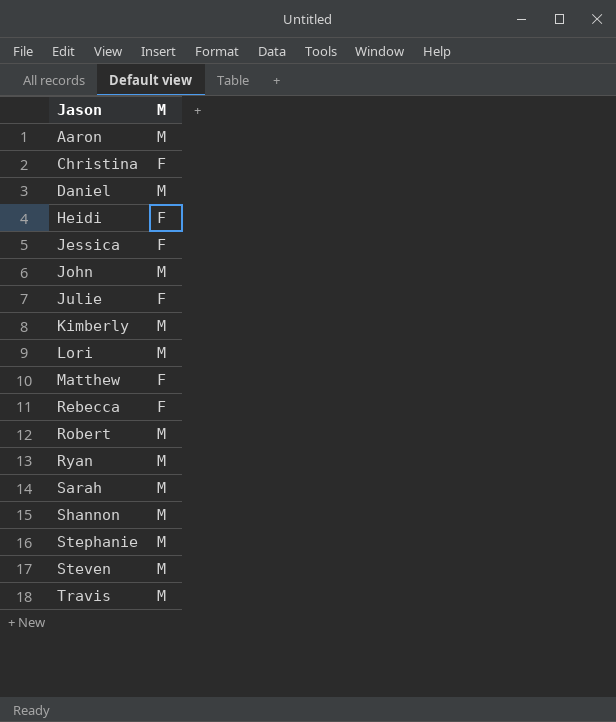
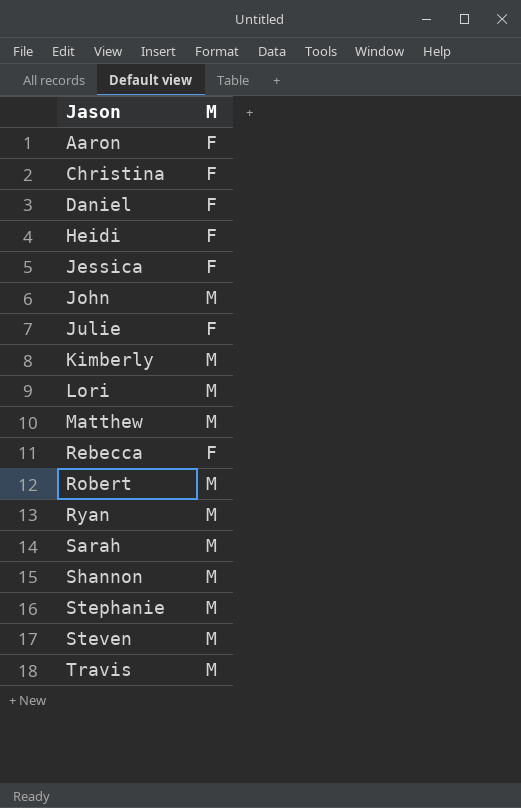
Aaron | M: M -> F
Daniel | M: M -> F
Matthew | M: F -> M

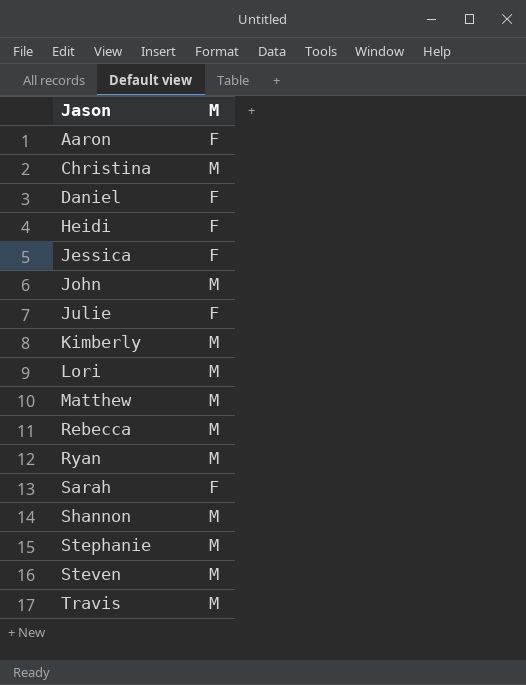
row Robert: M -> none
Christina | M: F -> M
Rebecca | M: F -> M
Sarah | M: M -> F

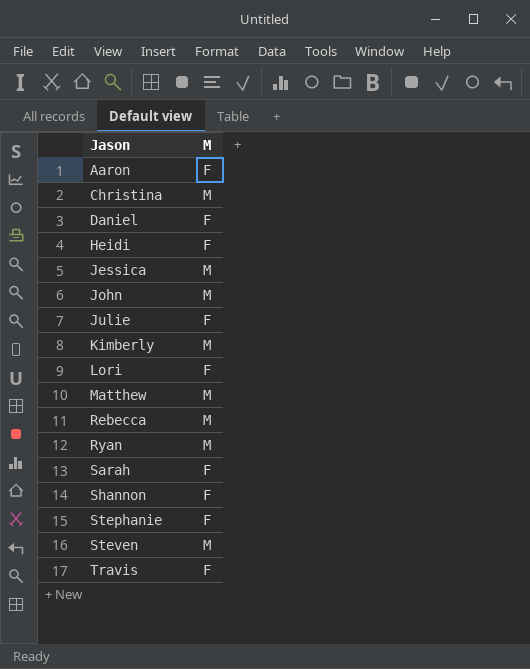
Jessica | M: F -> M
Lori | M: M -> F
Shannon | M: M -> F
Stephanie | M: M -> F
Travis | M: M -> F

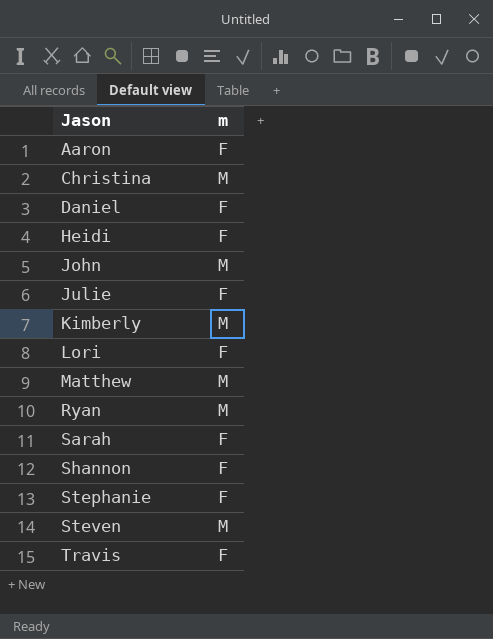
column name: M -> m
row Jessica: M -> none
row Rebecca: M -> none

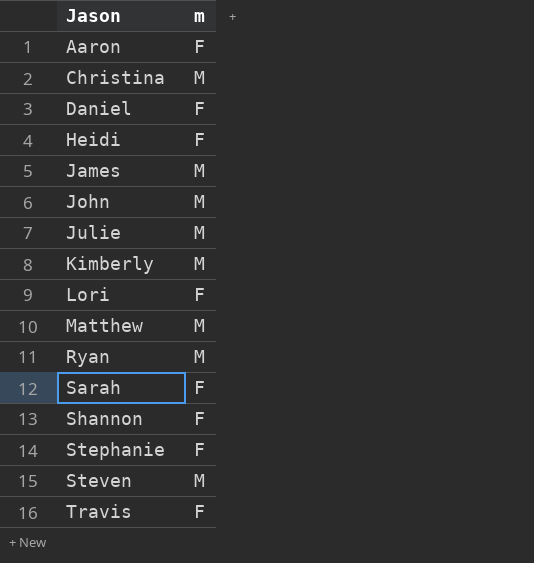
row James: none -> M
Julie | m: F -> M

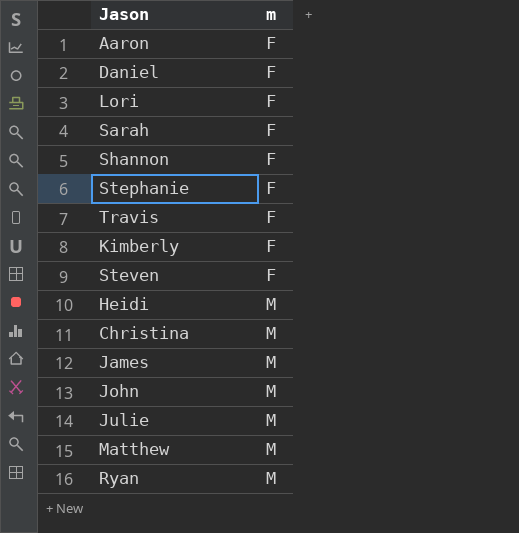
row order: Jason ascending -> m ascending
Kimberly | m: M -> F
Steven | m: M -> F
Heidi | m: F -> M

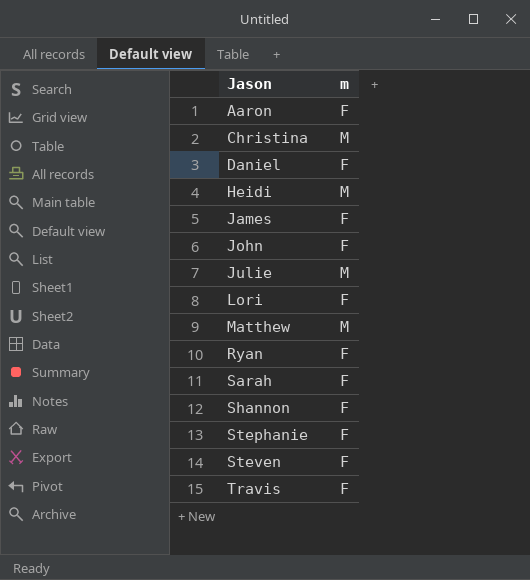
row order: m ascending -> Jason ascending
row Kimberly: F -> none
James | m: M -> F
John | m: M -> F
Ryan | m: M -> F

